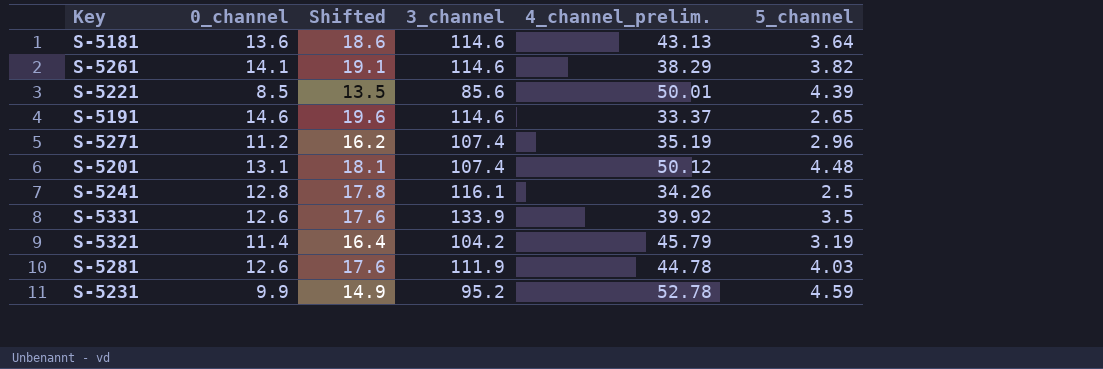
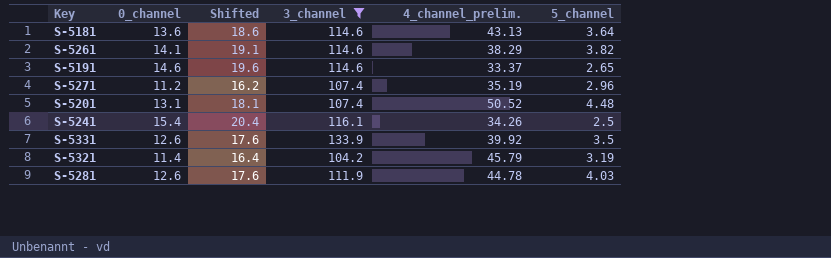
filter: none -> 3_channel >= 104.2
S-5201 | 4_channel_prelim.: 50.12 -> 50.52
S-5241 | 0_channel: 12.8 -> 15.4
S-5241 | Shifted: 17.8 -> 20.4

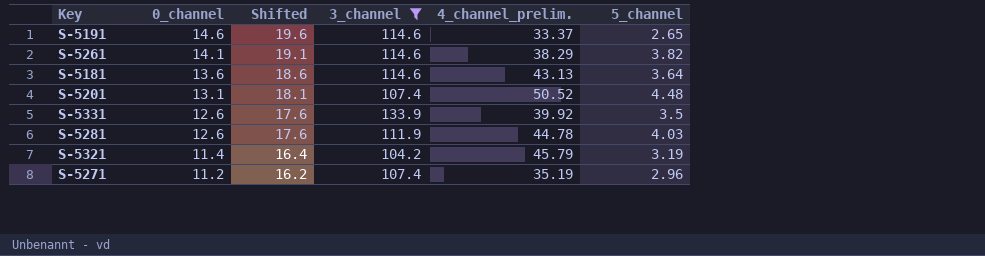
row order: none -> 0_channel descending
row S-5241: 15.4 | 20.4 | 116.1 | 34.26 | 2.5 -> none

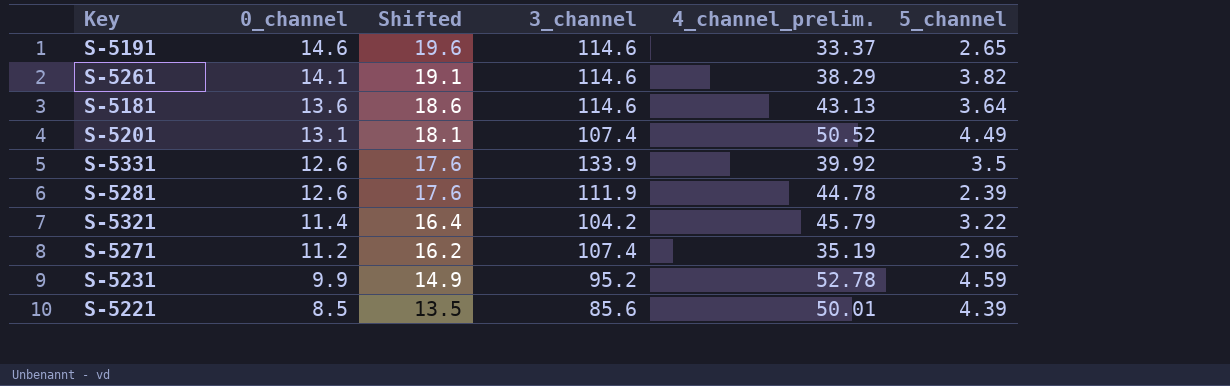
filter: 3_channel >= 104.2 -> none
S-5201 | 5_channel: 4.48 -> 4.49
S-5281 | 5_channel: 4.03 -> 2.39
S-5321 | 5_channel: 3.19 -> 3.22

